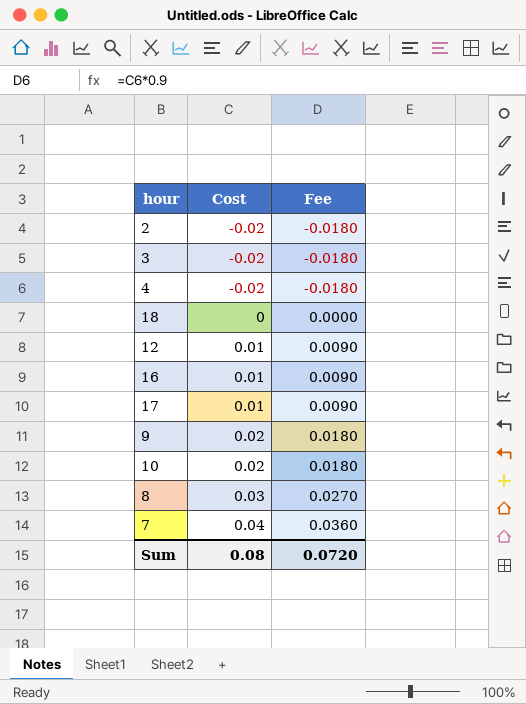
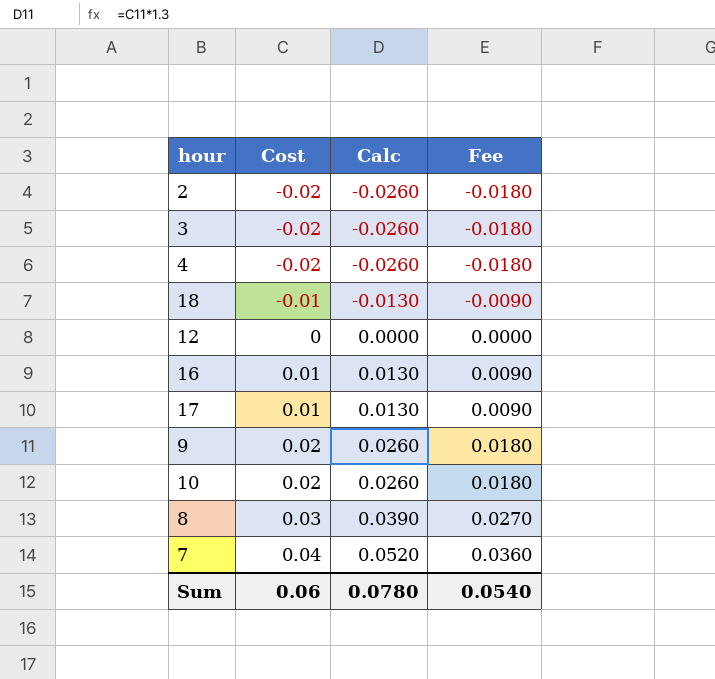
column Calc | formula: none -> [Cost] * 1.3
18 | Cost: 0 -> -0.01
18 | Fee: 0.0000 -> -0.0090
12 | Cost: 0.01 -> 0
12 | Fee: 0.0090 -> 0.0000
Sum | Cost: 0.08 -> 0.06
Sum | Fee: 0.0720 -> 0.0540

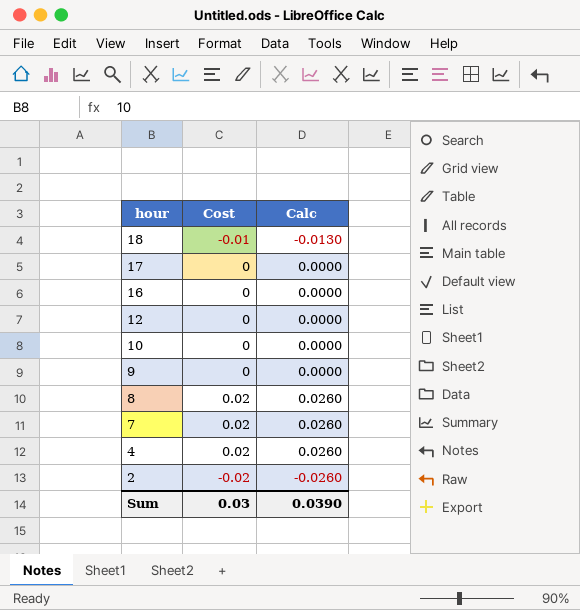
row order: Cost ascending -> hour descending
column Fee | formula: [Cost] * 0.9 -> none
row 3: -0.02 | -0.0260 | -0.0180 -> none
17 | Cost: 0.01 -> 0
17 | Calc: 0.0130 -> 0.0000
16 | Cost: 0.01 -> 0
16 | Calc: 0.0130 -> 0.0000
10 | Cost: 0.02 -> 0
10 | Calc: 0.0260 -> 0.0000
9 | Cost: 0.02 -> 0
9 | Calc: 0.0260 -> 0.0000
8 | Cost: 0.03 -> 0.02
8 | Calc: 0.0390 -> 0.0260
7 | Cost: 0.04 -> 0.02
7 | Calc: 0.0520 -> 0.0260
4 | Cost: -0.02 -> 0.02
4 | Calc: -0.0260 -> 0.0260
Sum | Cost: 0.06 -> 0.03
Sum | Calc: 0.0780 -> 0.0390

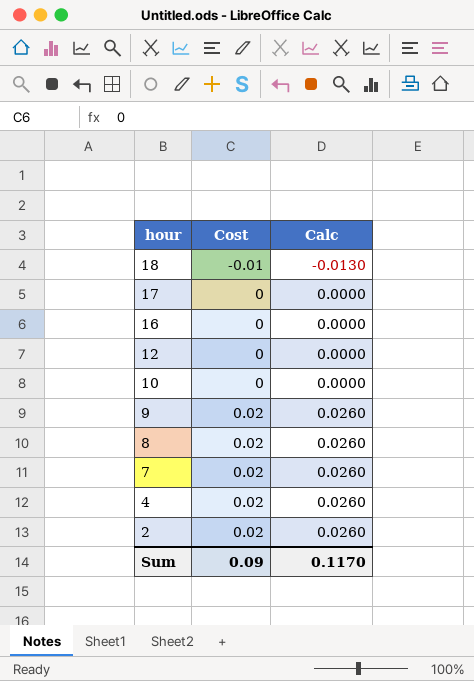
9 | Cost: 0 -> 0.02
9 | Calc: 0.0000 -> 0.0260
2 | Cost: -0.02 -> 0.02
2 | Calc: -0.0260 -> 0.0260
Sum | Cost: 0.03 -> 0.09
Sum | Calc: 0.0390 -> 0.1170

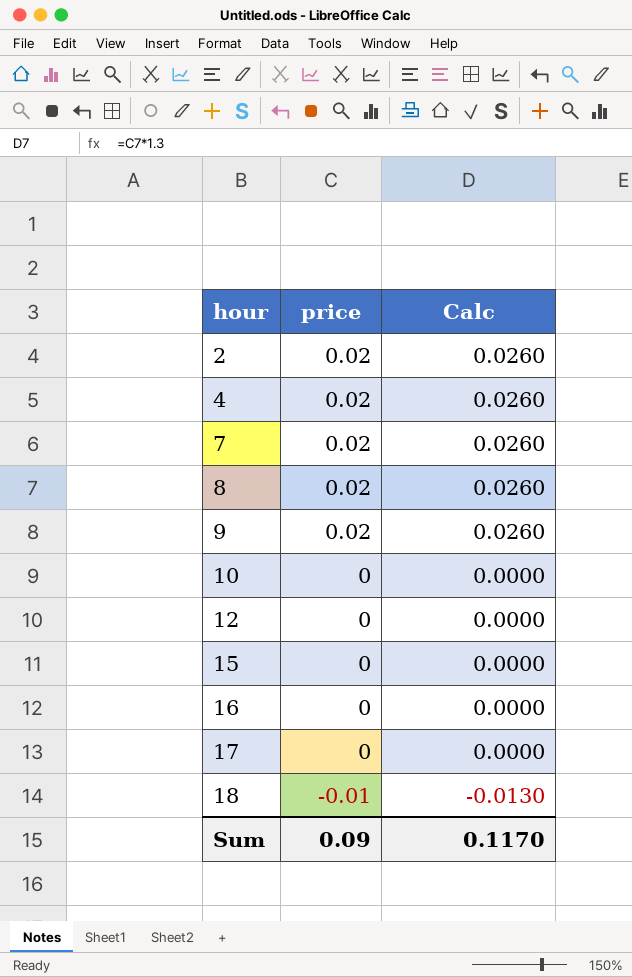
row order: hour descending -> hour ascending
column name: Cost -> price
row 15: none -> 0 | 0.0000

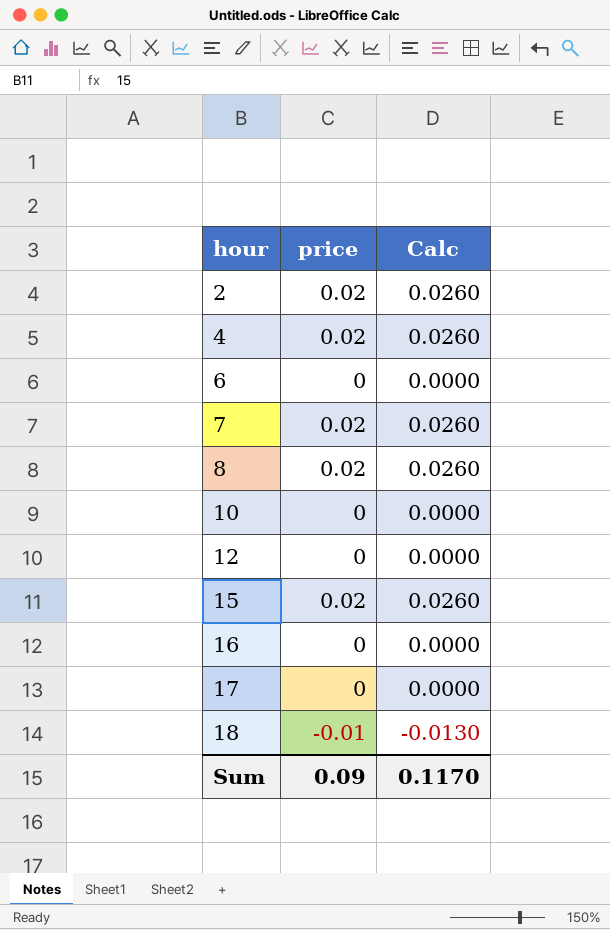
row 9: 0.02 | 0.0260 -> none
row 6: none -> 0 | 0.0000
15 | price: 0 -> 0.02
15 | Calc: 0.0000 -> 0.0260

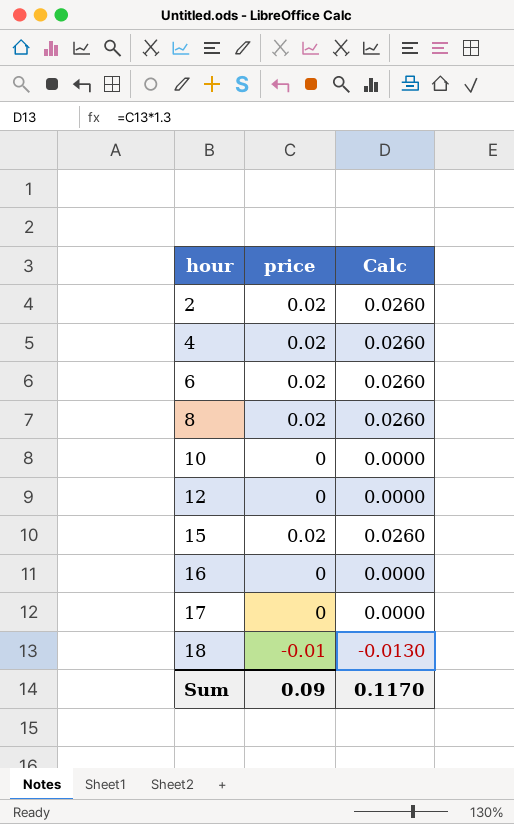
row 7: 0.02 | 0.0260 -> none
6 | price: 0 -> 0.02
6 | Calc: 0.0000 -> 0.0260

